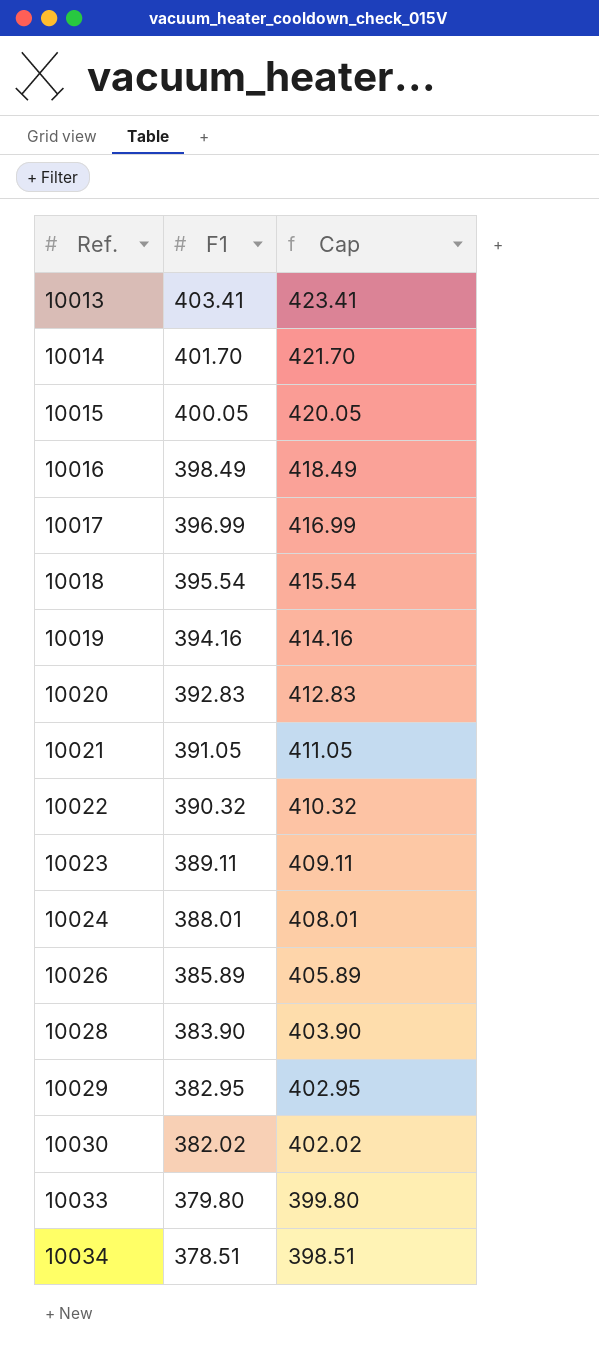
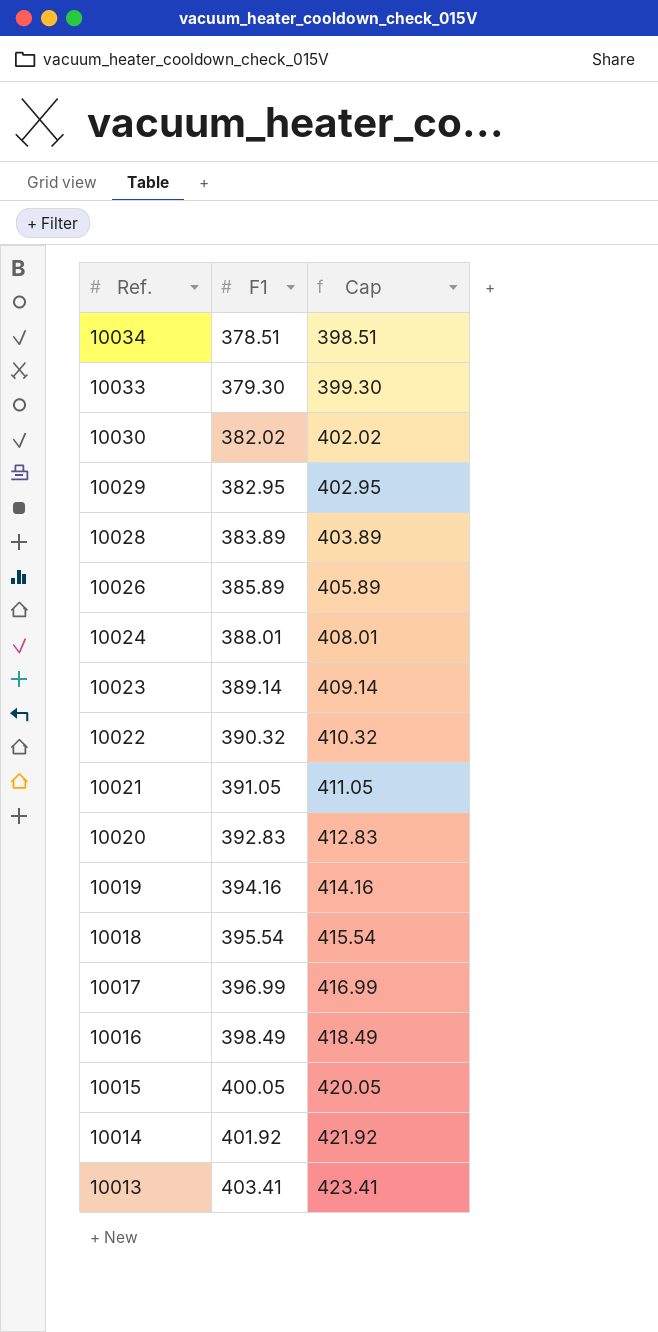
row order: Ref. ascending -> Ref. descending
10033 | F1: 379.80 -> 379.30
10033 | Cap: 399.80 -> 399.30
10028 | F1: 383.90 -> 383.89
10028 | Cap: 403.90 -> 403.89
10023 | F1: 389.11 -> 389.14
10023 | Cap: 409.11 -> 409.14
10014 | F1: 401.70 -> 401.92
10014 | Cap: 421.70 -> 421.92

